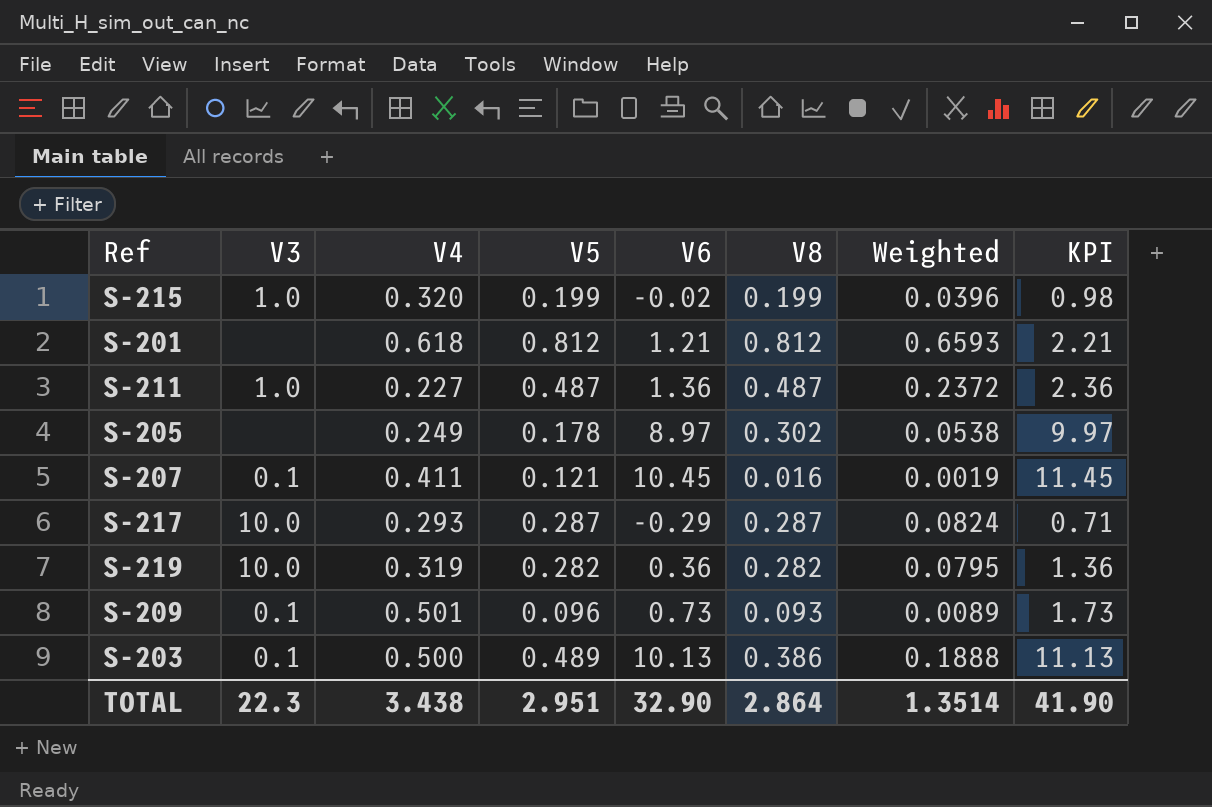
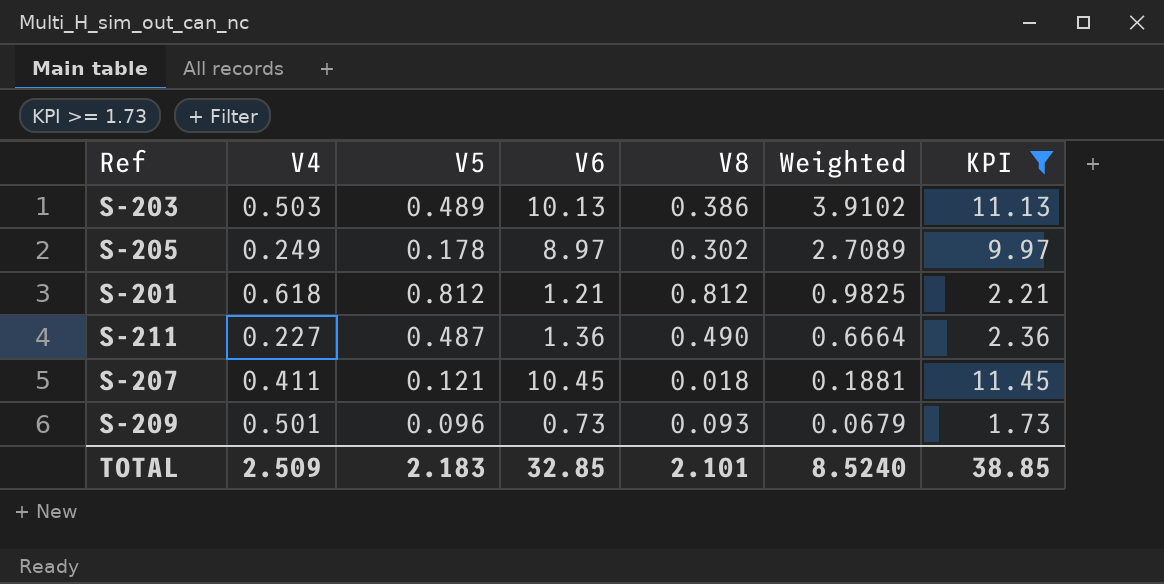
filter: none -> KPI >= 1.73
row order: none -> Weighted descending
column V3 | position: 2 -> none
column Weighted | formula: [V5] * [V8] -> [V6] * [V8]
S-203 | V4: 0.500 -> 0.503
S-211 | V8: 0.487 -> 0.490
S-207 | V8: 0.016 -> 0.018
TOTAL | V4: 3.438 -> 2.509
TOTAL | V5: 2.951 -> 2.183
TOTAL | V6: 32.90 -> 32.85
TOTAL | V8: 2.864 -> 2.101
TOTAL | Weighted: 1.3514 -> 8.5240
TOTAL | KPI: 41.90 -> 38.85

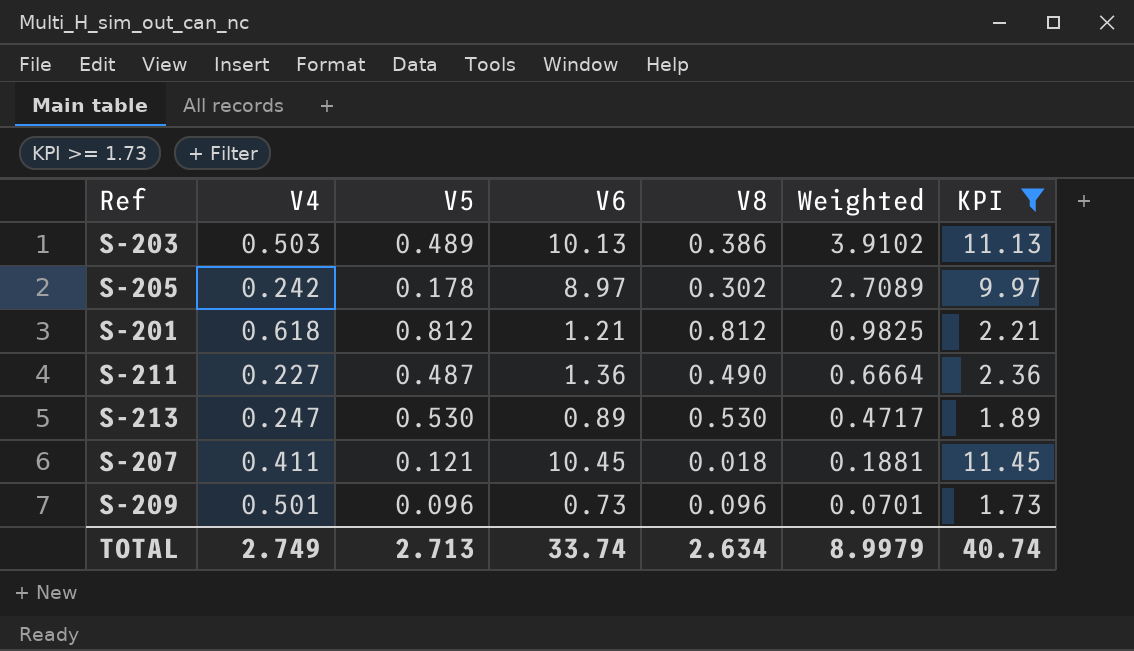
S-205 | V4: 0.249 -> 0.242
row S-213: none -> 0.247 | 0.530 | 0.89 | 0.530 | 0.4717 | 1.89
S-209 | V8: 0.093 -> 0.096
S-209 | Weighted: 0.0679 -> 0.0701
TOTAL | V4: 2.509 -> 2.749
TOTAL | V5: 2.183 -> 2.713
TOTAL | V6: 32.85 -> 33.74
TOTAL | V8: 2.101 -> 2.634
TOTAL | Weighted: 8.5240 -> 8.9979
TOTAL | KPI: 38.85 -> 40.74

